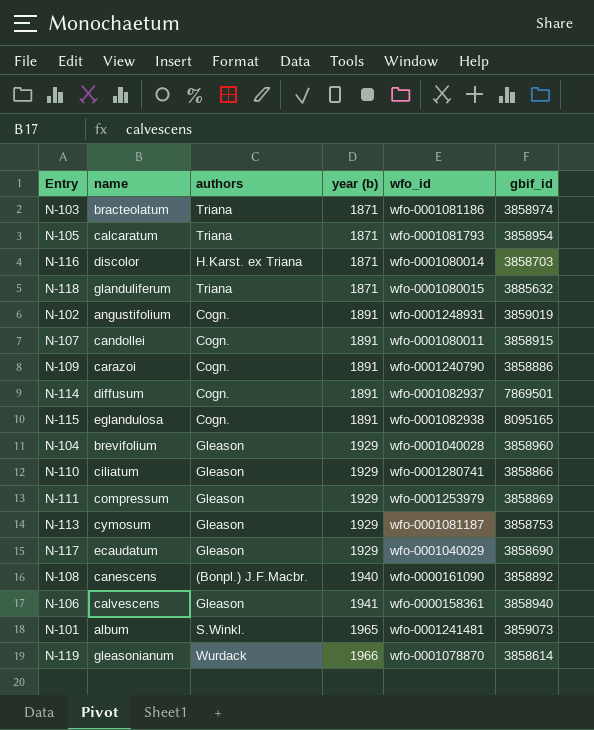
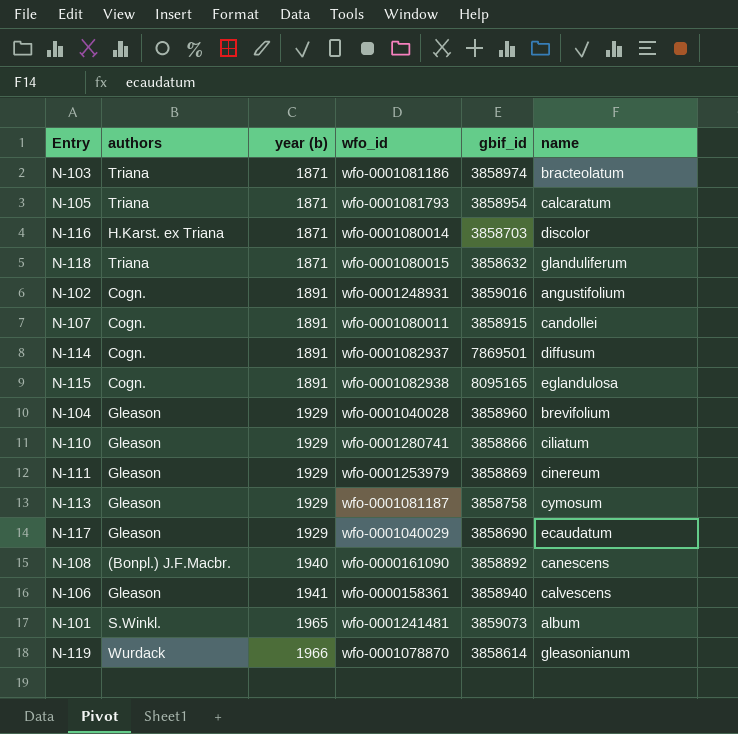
column name | position: 2 -> 6
row N-109: carazoi | Cogn. | 1891 | wfo-0001240790 | 3858886 -> none
N-118 | gbif_id: 3885632 -> 3858632
N-102 | gbif_id: 3859019 -> 3859016
N-111 | name: compressum -> cinereum
N-113 | gbif_id: 3858753 -> 3858758

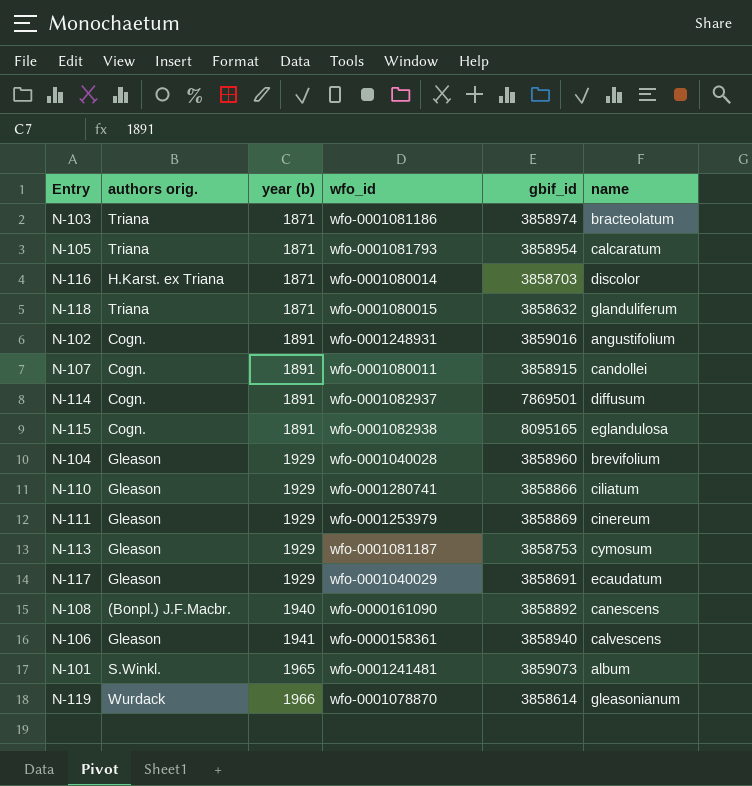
column name: authors -> authors orig.
N-113 | gbif_id: 3858758 -> 3858753
N-117 | gbif_id: 3858690 -> 3858691

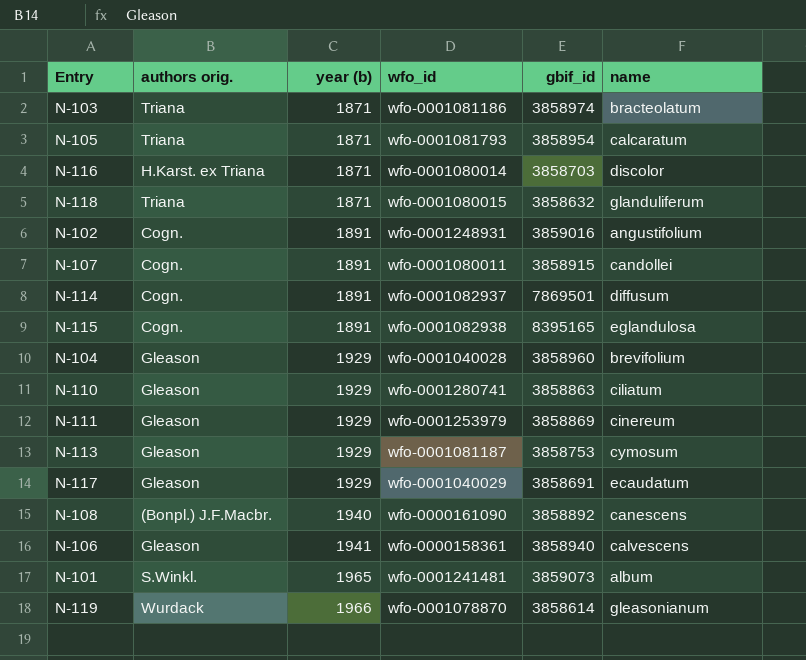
N-115 | gbif_id: 8095165 -> 8395165
N-110 | gbif_id: 3858866 -> 3858863

